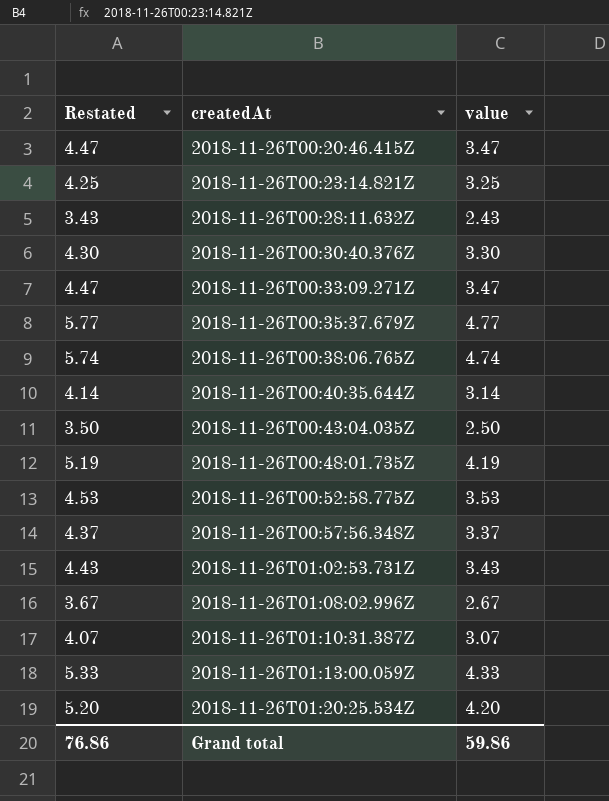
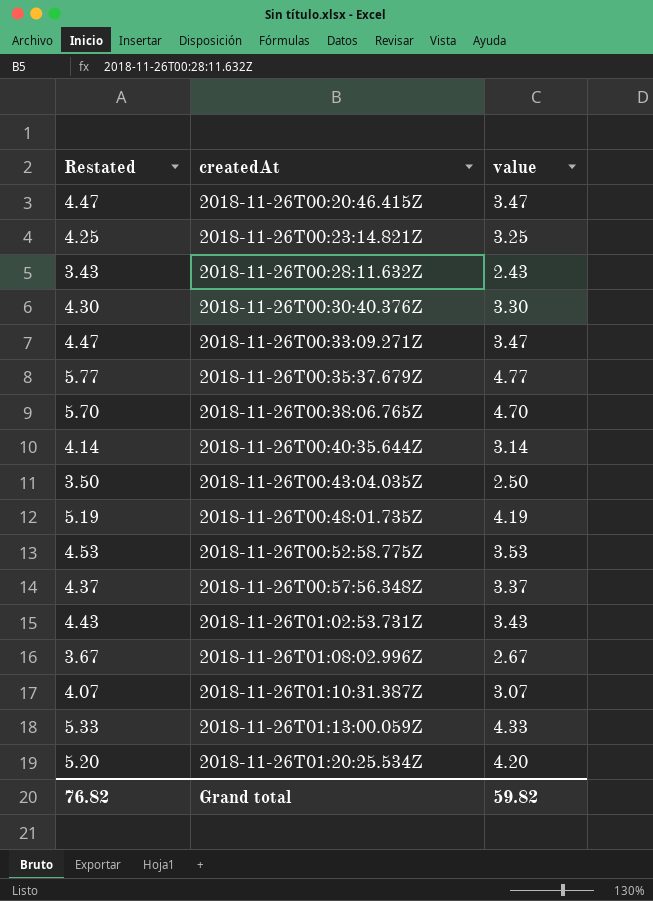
2018-11-26T00:38:06.765Z | Restated: 5.74 -> 5.70
2018-11-26T00:38:06.765Z | value: 4.74 -> 4.70
Grand total | Restated: 76.86 -> 76.82
Grand total | value: 59.86 -> 59.82

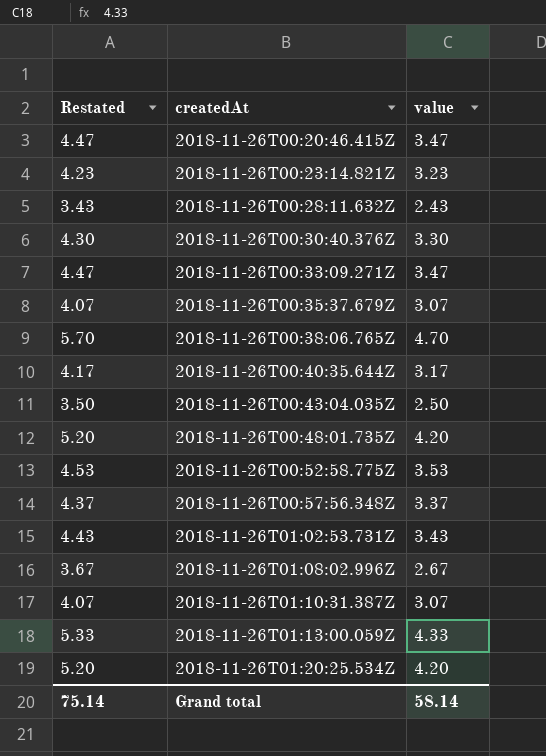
2018-11-26T00:23:14.821Z | Restated: 4.25 -> 4.23
2018-11-26T00:23:14.821Z | value: 3.25 -> 3.23
2018-11-26T00:35:37.679Z | Restated: 5.77 -> 4.07
2018-11-26T00:35:37.679Z | value: 4.77 -> 3.07
2018-11-26T00:40:35.644Z | Restated: 4.14 -> 4.17
2018-11-26T00:40:35.644Z | value: 3.14 -> 3.17
2018-11-26T00:48:01.735Z | Restated: 5.19 -> 5.20
2018-11-26T00:48:01.735Z | value: 4.19 -> 4.20
Grand total | Restated: 76.82 -> 75.14
Grand total | value: 59.82 -> 58.14

